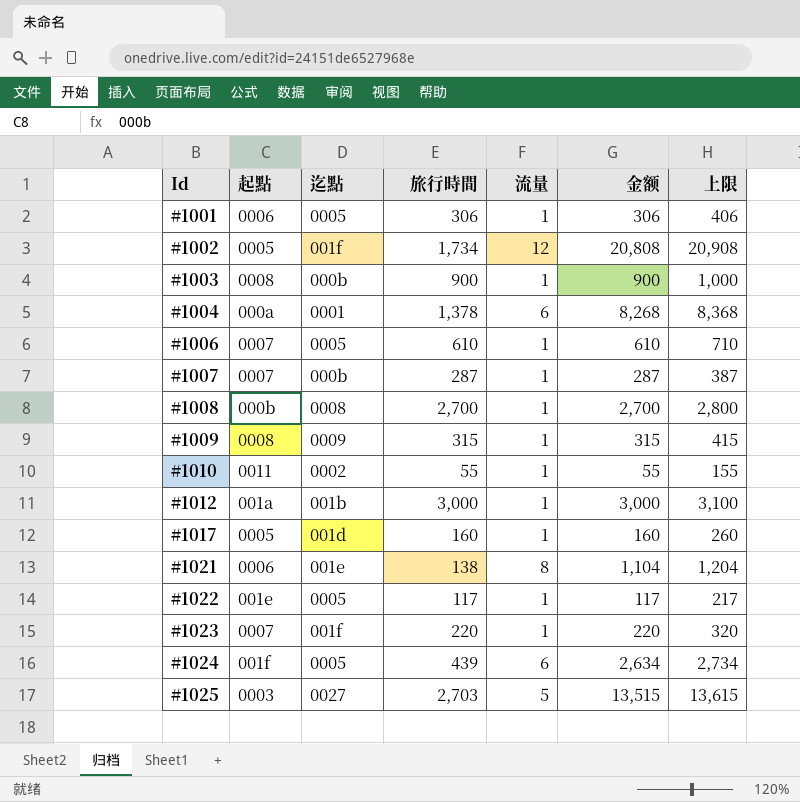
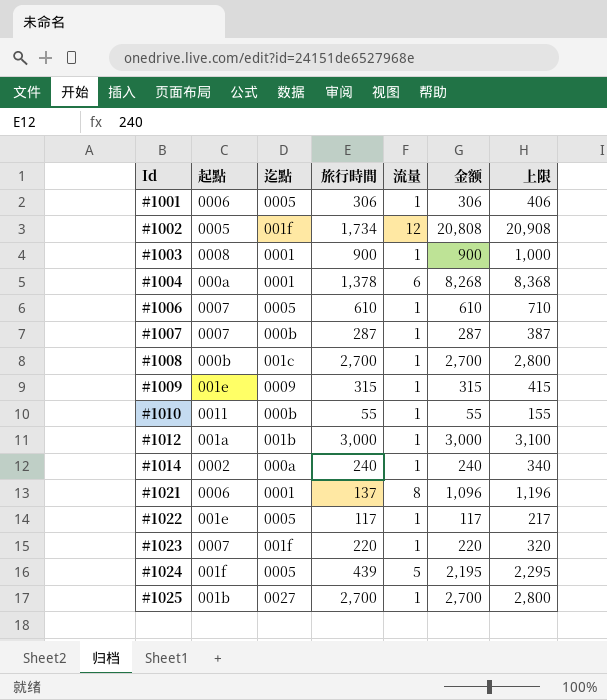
row #1017: 0005 | 001d | 160 | 1 | 160 | 260 -> none
#1003 | 迄點: 000b -> 0001
#1008 | 迄點: 0008 -> 001c
#1009 | 起點: 0008 -> 001e
#1010 | 迄點: 0002 -> 000b
row #1014: none -> 0002 | 000a | 240 | 1 | 240 | 340
#1021 | 迄點: 001e -> 0001
#1021 | 旅行時間: 138 -> 137
#1021 | 金额: 1,104 -> 1,096
#1021 | 上限: 1,204 -> 1,196
#1024 | 流量: 6 -> 5
#1024 | 金额: 2,634 -> 2,195
#1024 | 上限: 2,734 -> 2,295
#1025 | 起點: 0003 -> 001b
#1025 | 旅行時間: 2,703 -> 2,700
#1025 | 流量: 5 -> 1
#1025 | 金额: 13,515 -> 2,700
#1025 | 上限: 13,615 -> 2,800

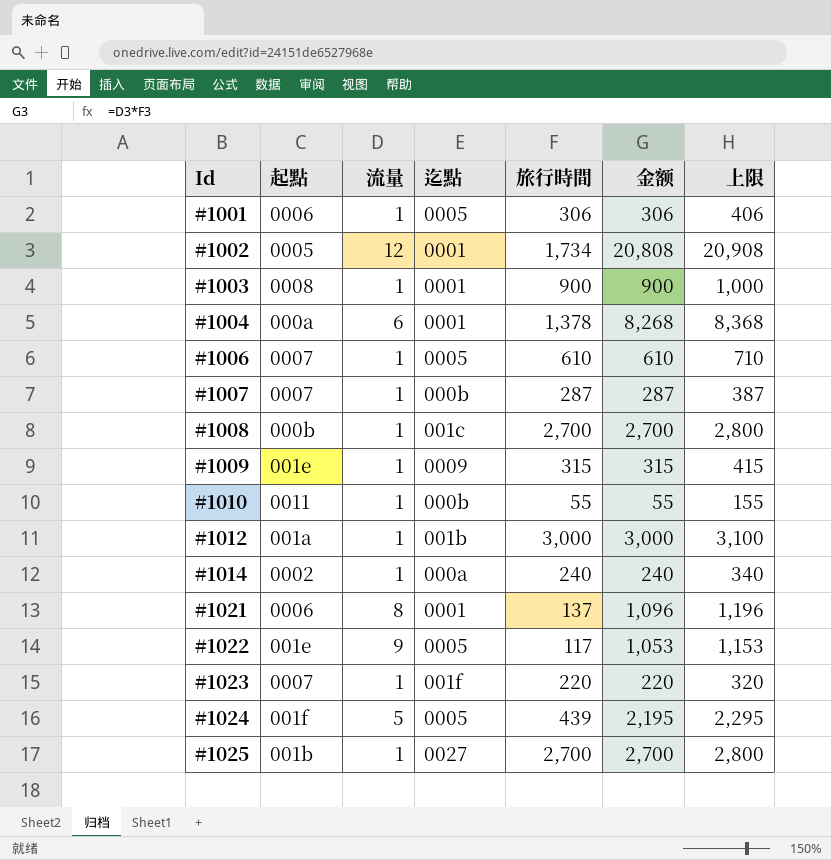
column 流量 | position: 5 -> 3
#1002 | 迄點: 001f -> 0001
#1022 | 流量: 1 -> 9
#1022 | 金额: 117 -> 1,053
#1022 | 上限: 217 -> 1,153

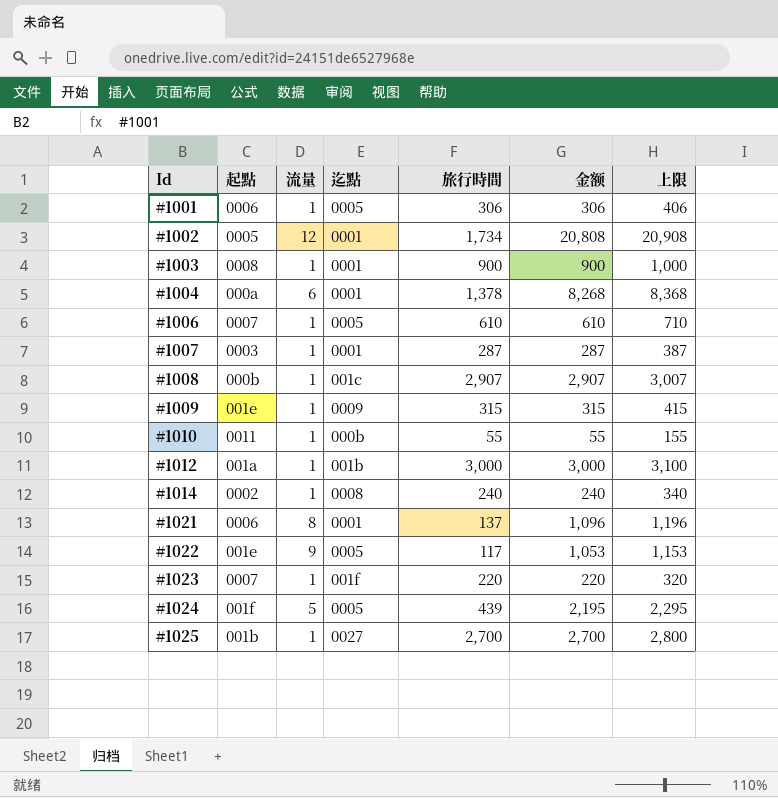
#1007 | 起點: 0007 -> 0003
#1007 | 迄點: 000b -> 0001
#1008 | 旅行時間: 2,700 -> 2,907
#1008 | 金额: 2,700 -> 2,907
#1008 | 上限: 2,800 -> 3,007
#1014 | 迄點: 000a -> 0008

